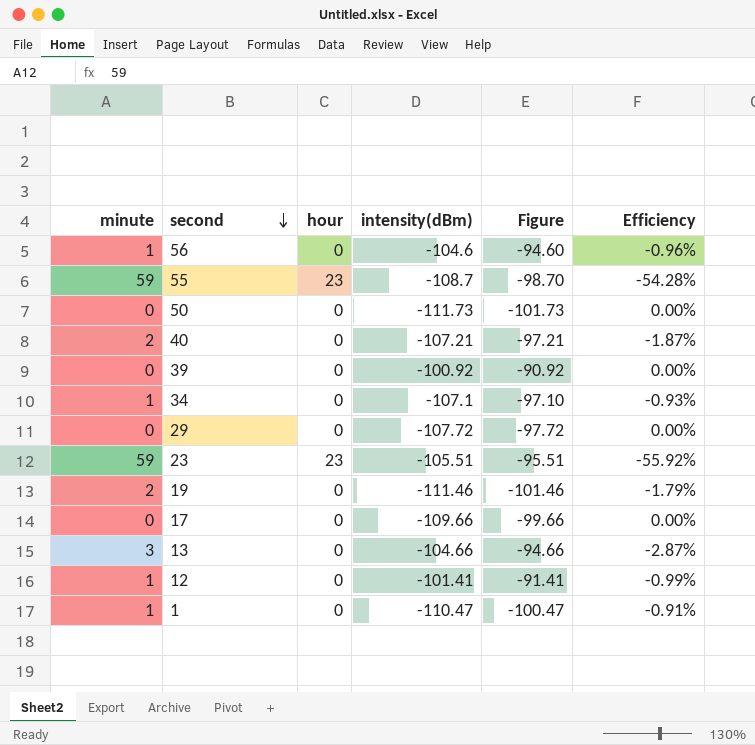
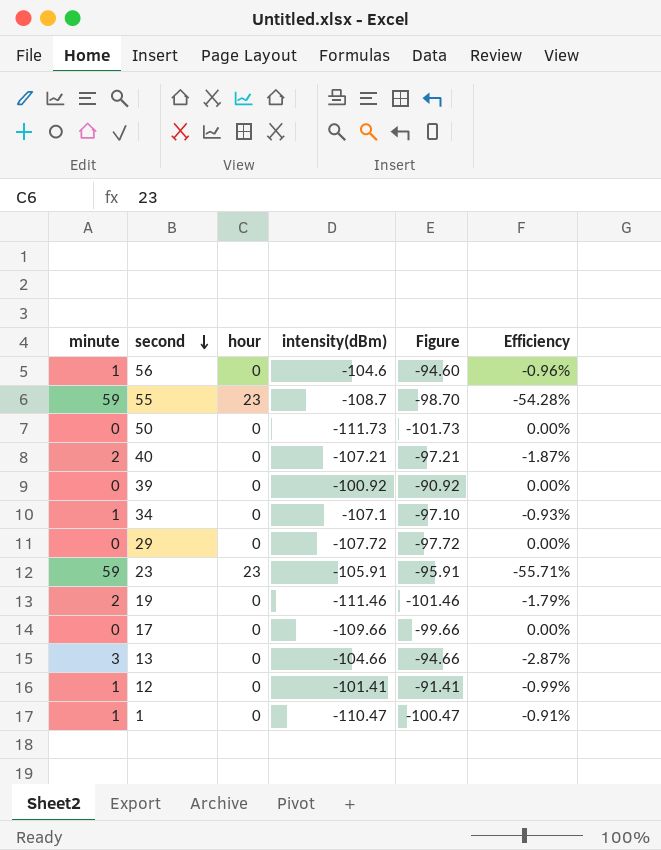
23 | intensity(dBm): -105.51 -> -105.91
23 | Figure: -95.51 -> -95.91
23 | Efficiency: -55.92% -> -55.71%

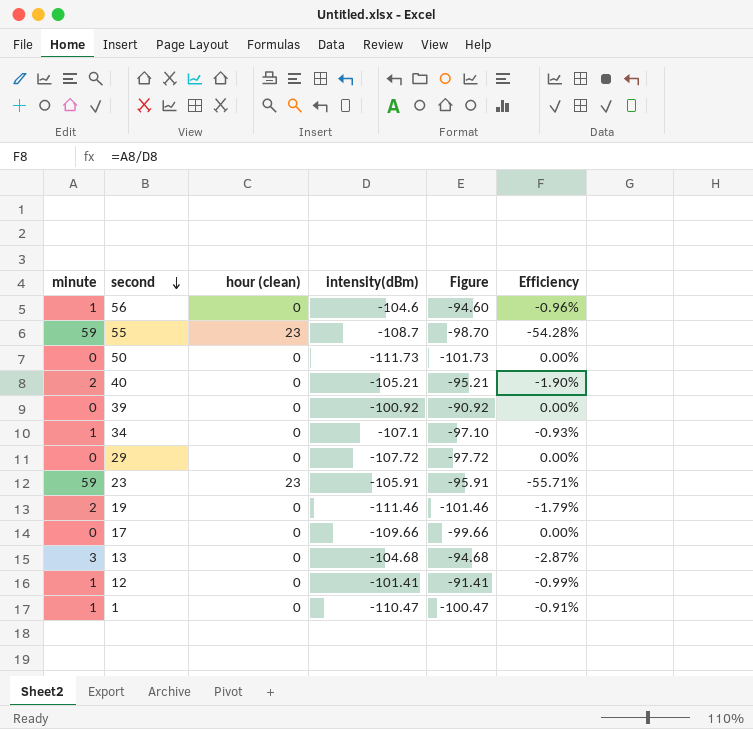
column name: hour -> hour (clean)
40 | intensity(dBm): -107.21 -> -105.21
40 | Figure: -97.21 -> -95.21
40 | Efficiency: -1.87% -> -1.90%
13 | intensity(dBm): -104.66 -> -104.68
13 | Figure: -94.66 -> -94.68

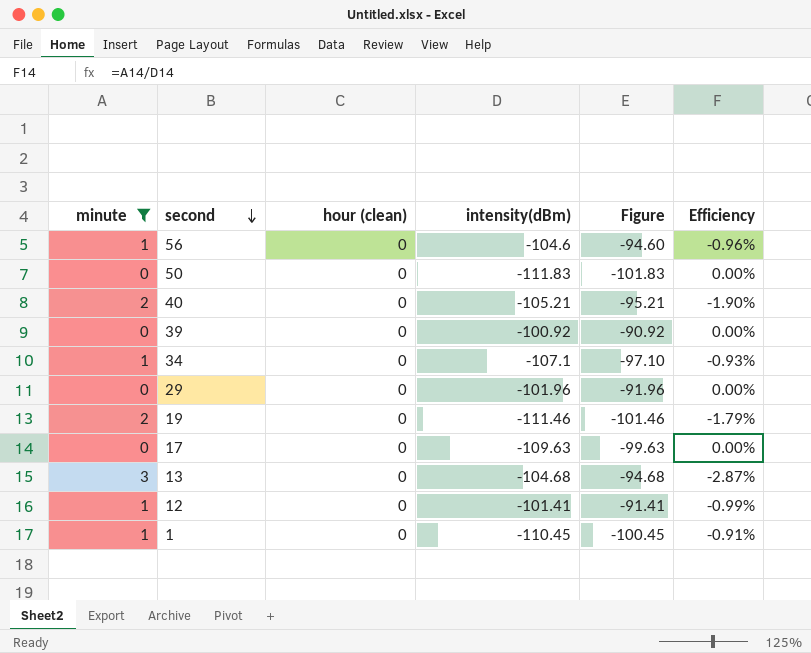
filter: none -> minute != 59
50 | intensity(dBm): -111.73 -> -111.83
50 | Figure: -101.73 -> -101.83
29 | intensity(dBm): -107.72 -> -101.96
29 | Figure: -97.72 -> -91.96
17 | intensity(dBm): -109.66 -> -109.63
17 | Figure: -99.66 -> -99.63
1 | intensity(dBm): -110.47 -> -110.45
1 | Figure: -100.47 -> -100.45

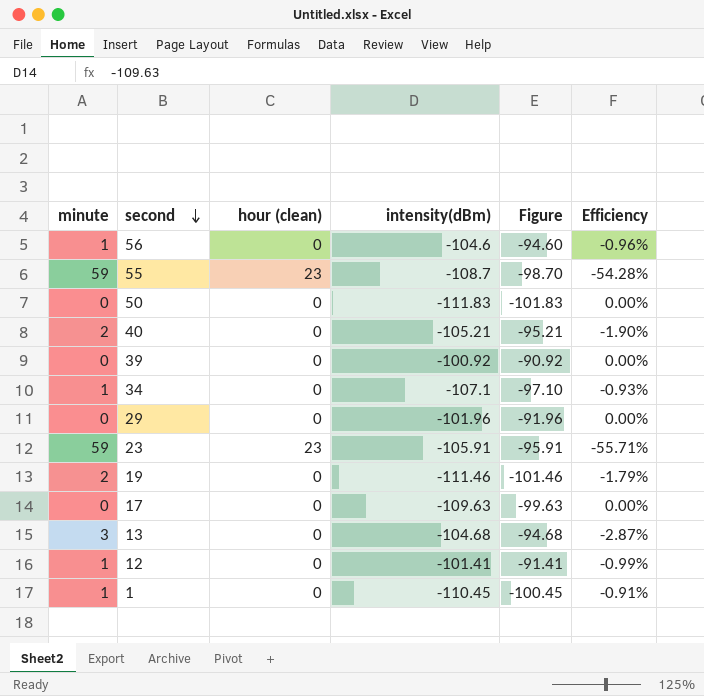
filter: minute != 59 -> none

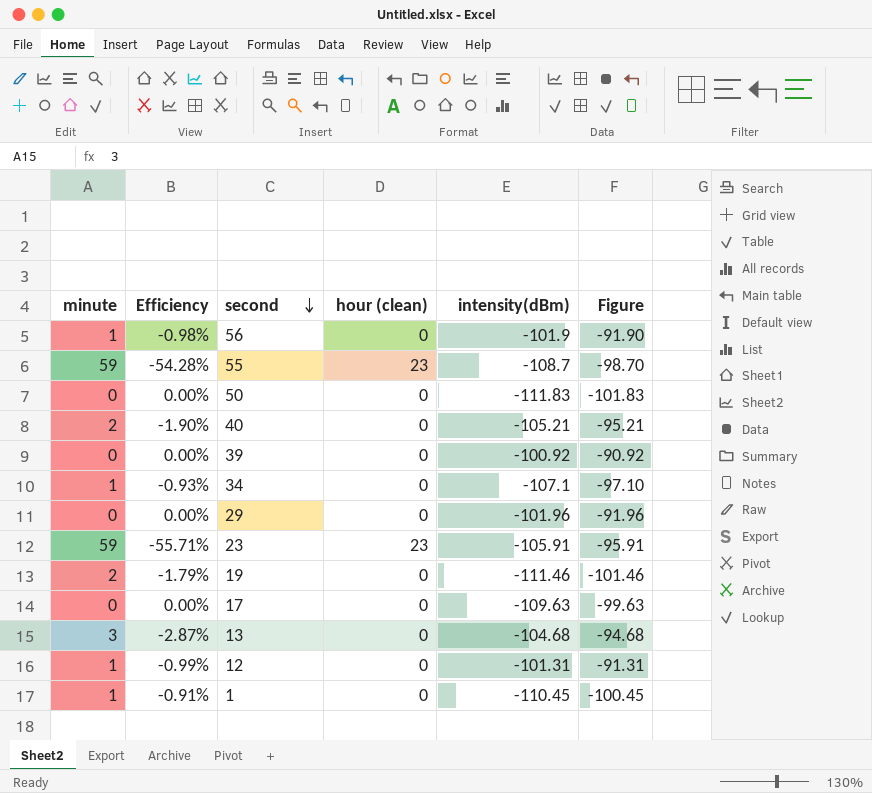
column Efficiency | position: 6 -> 2
56 | Efficiency: -0.96% -> -0.98%
56 | intensity(dBm): -104.6 -> -101.9
56 | Figure: -94.60 -> -91.90
12 | intensity(dBm): -101.41 -> -101.31
12 | Figure: -91.41 -> -91.31

